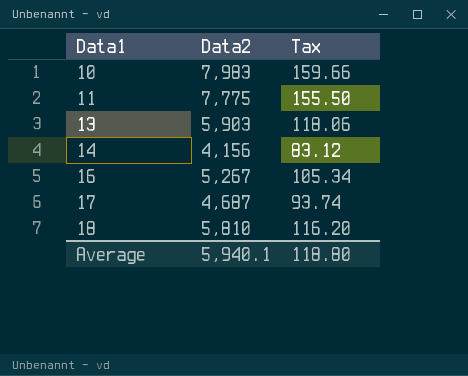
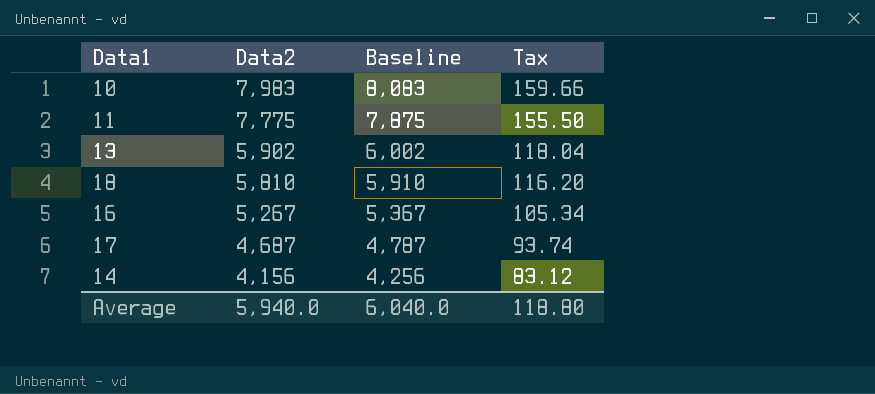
row order: Data1 ascending -> Data2 descending
column Baseline | formula: none -> [Data2] + 100
13 | Data2: 5,903 -> 5,902
13 | Tax: 118.06 -> 118.04
Average | Data2: 5,940.1 -> 5,940.0

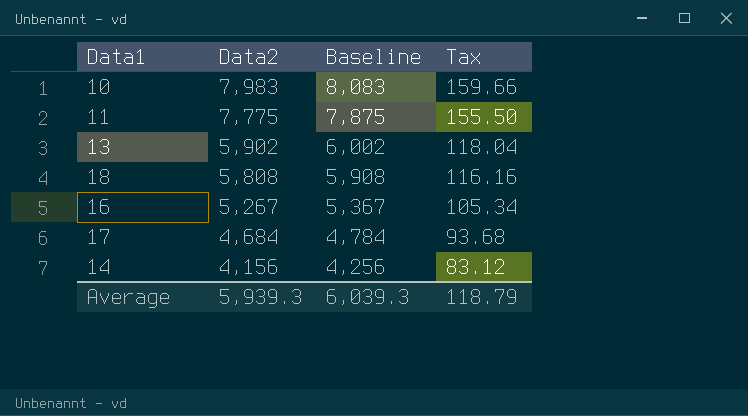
18 | Data2: 5,810 -> 5,808
18 | Baseline: 5,910 -> 5,908
18 | Tax: 116.20 -> 116.16
17 | Data2: 4,687 -> 4,684
17 | Baseline: 4,787 -> 4,784
17 | Tax: 93.74 -> 93.68
Average | Data2: 5,940.0 -> 5,939.3
Average | Baseline: 6,040.0 -> 6,039.3
Average | Tax: 118.80 -> 118.79

